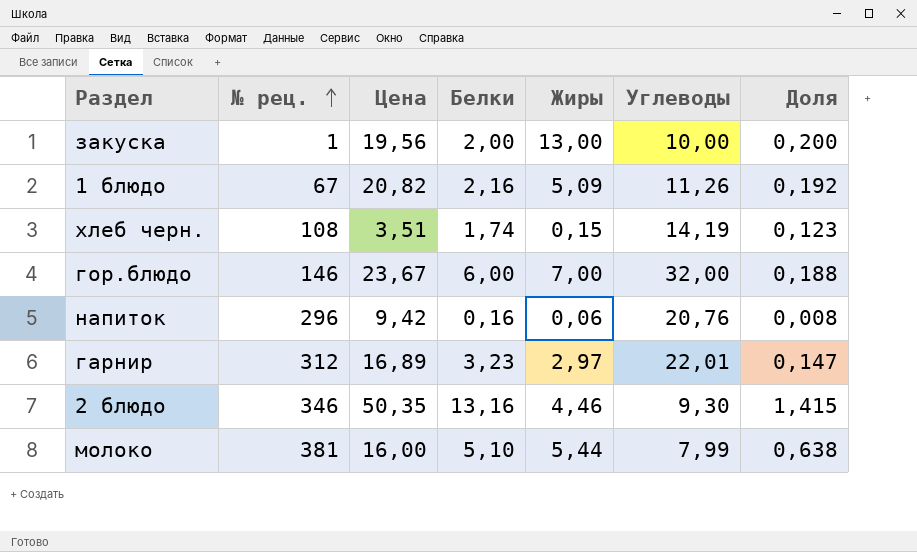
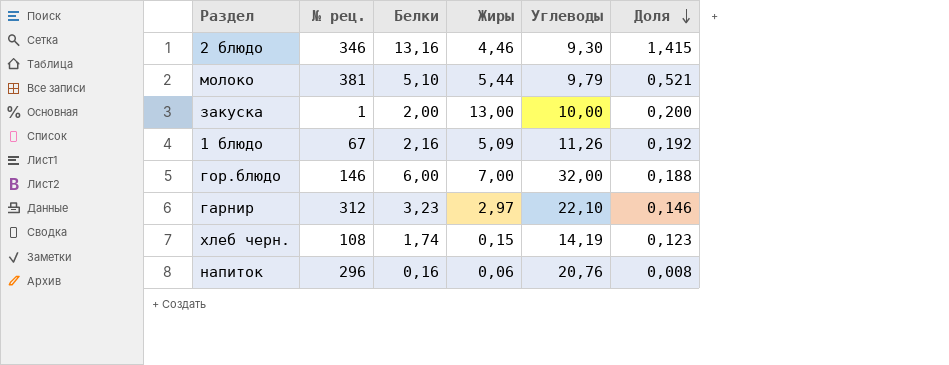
row order: № рец. ascending -> Доля descending
column Цена | position: 3 -> none
молоко | Углеводы: 7,99 -> 9,79
молоко | Доля: 0,638 -> 0,521
гарнир | Углеводы: 22,01 -> 22,10
гарнир | Доля: 0,147 -> 0,146

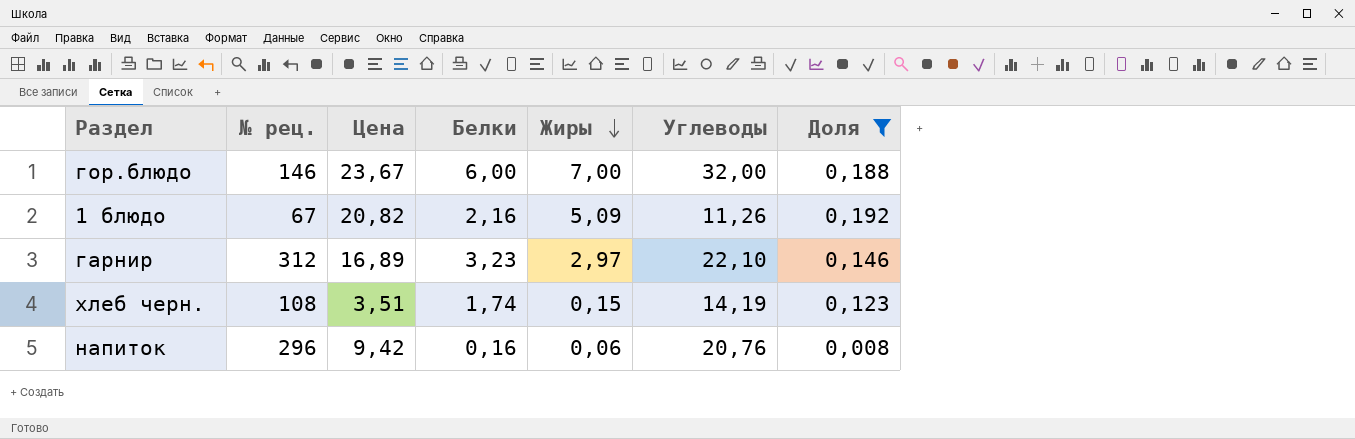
filter: none -> Доля <= 0,192
row order: Доля descending -> Жиры descending
column Цена | position: none -> 3

